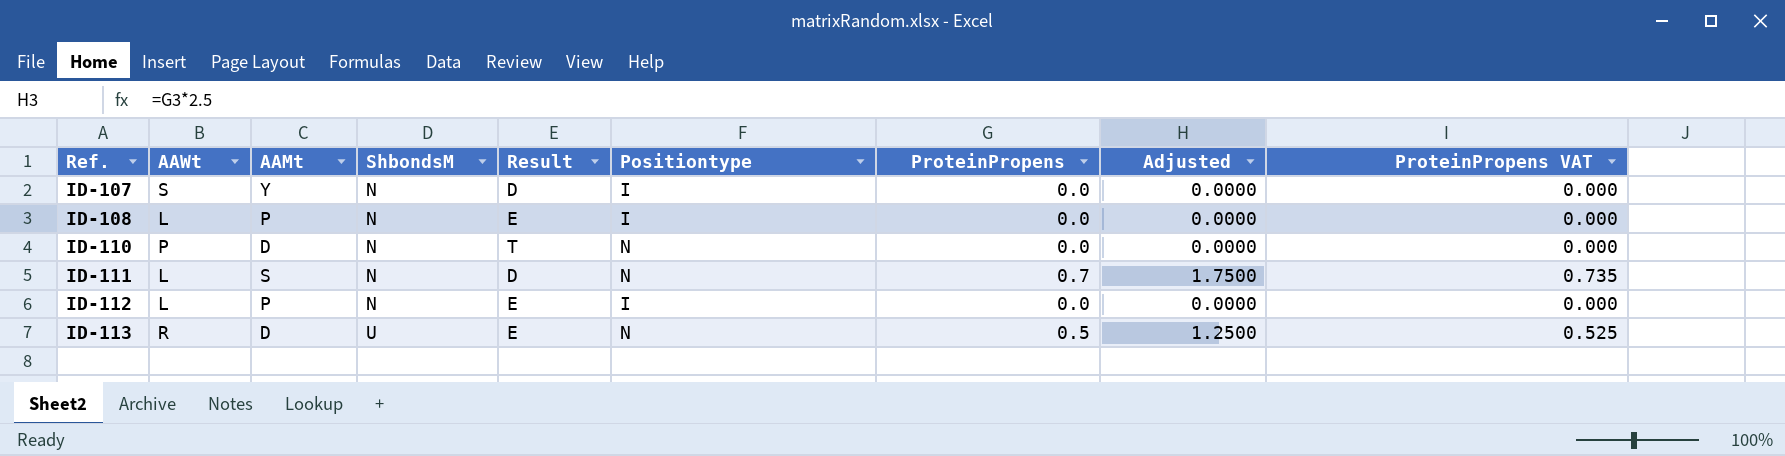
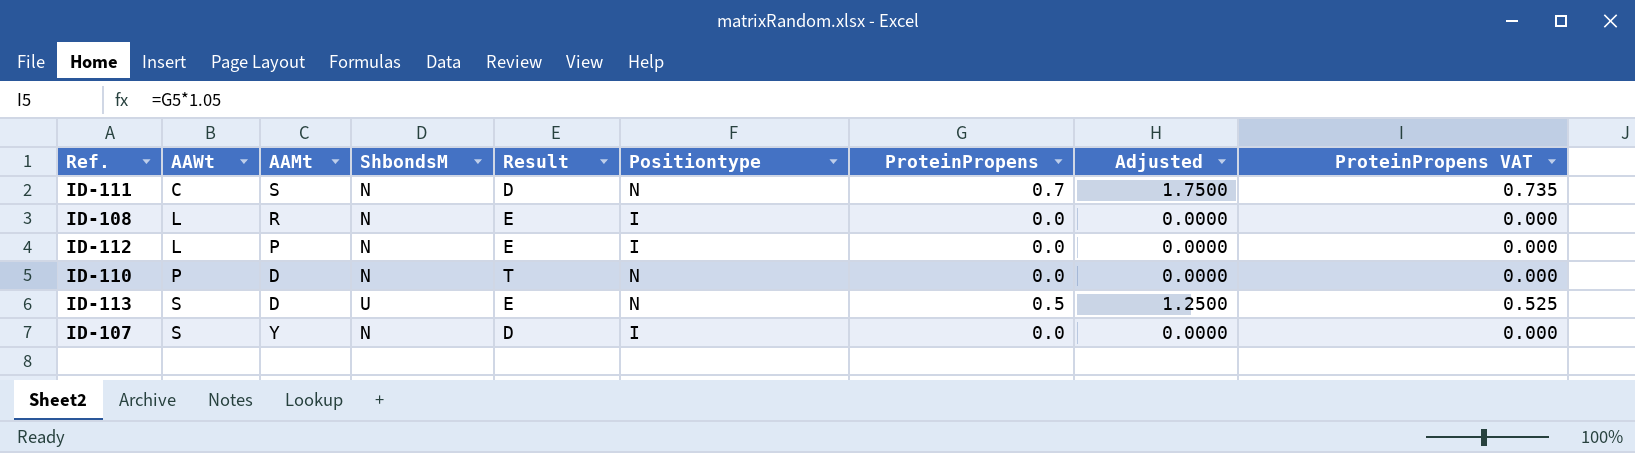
row order: Ref. ascending -> AAWt ascending
ID-111 | AAWt: L -> C
ID-108 | AAMt: P -> R
ID-113 | AAWt: R -> S

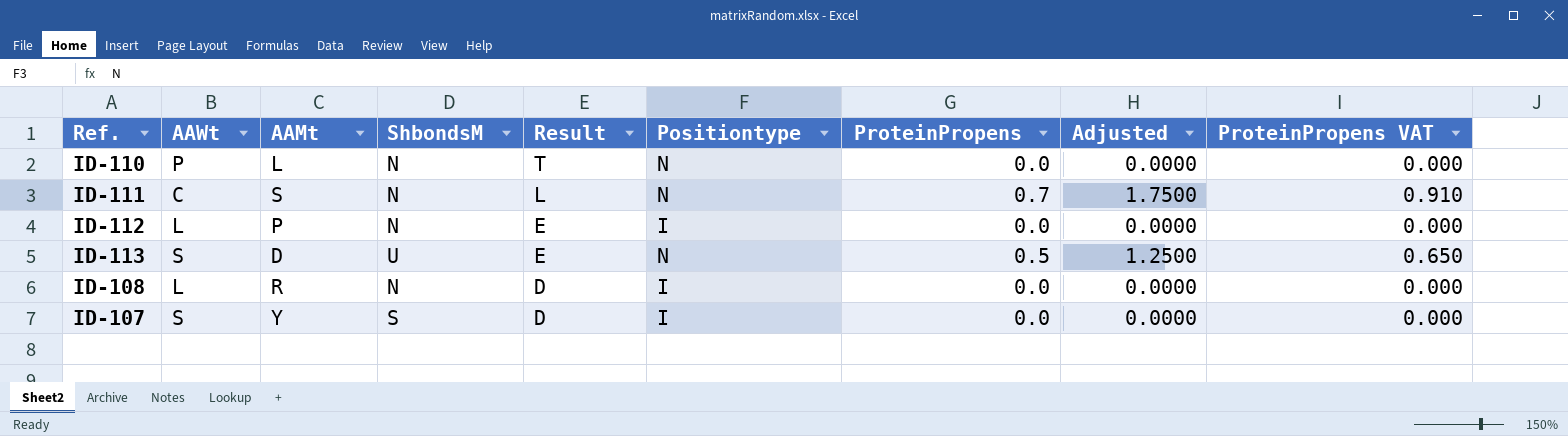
row order: AAWt ascending -> Result descending
column ProteinPropens VAT | formula: [ProteinPropens] * 1.05 -> [ProteinPropens] * 1.3
ID-110 | AAMt: D -> L
ID-111 | Result: D -> L
ID-108 | Result: E -> D
ID-107 | ShbondsM: N -> S

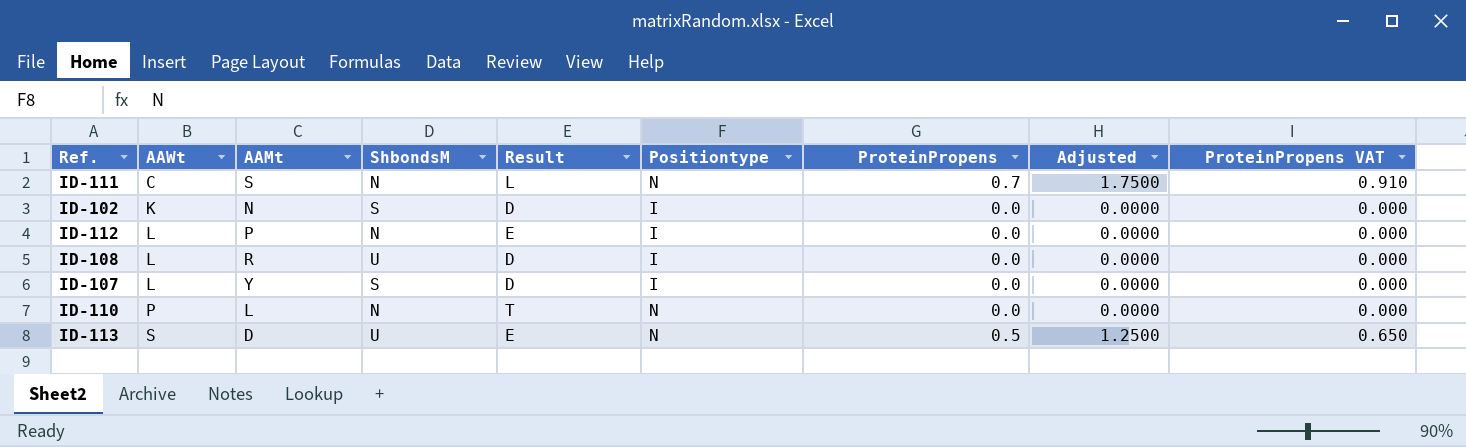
row order: Result descending -> AAWt ascending
row ID-102: none -> K | N | S | D | I | 0.0 | 0.0000 | 0.000
ID-108 | ShbondsM: N -> U
ID-107 | AAWt: S -> L

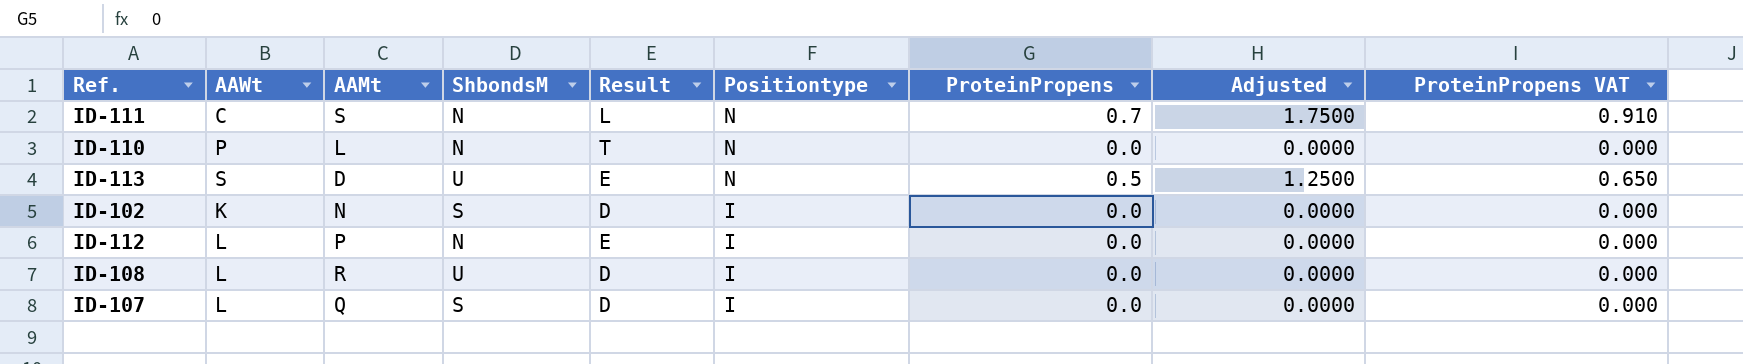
row order: AAWt ascending -> Positiontype descending
ID-107 | AAMt: Y -> Q

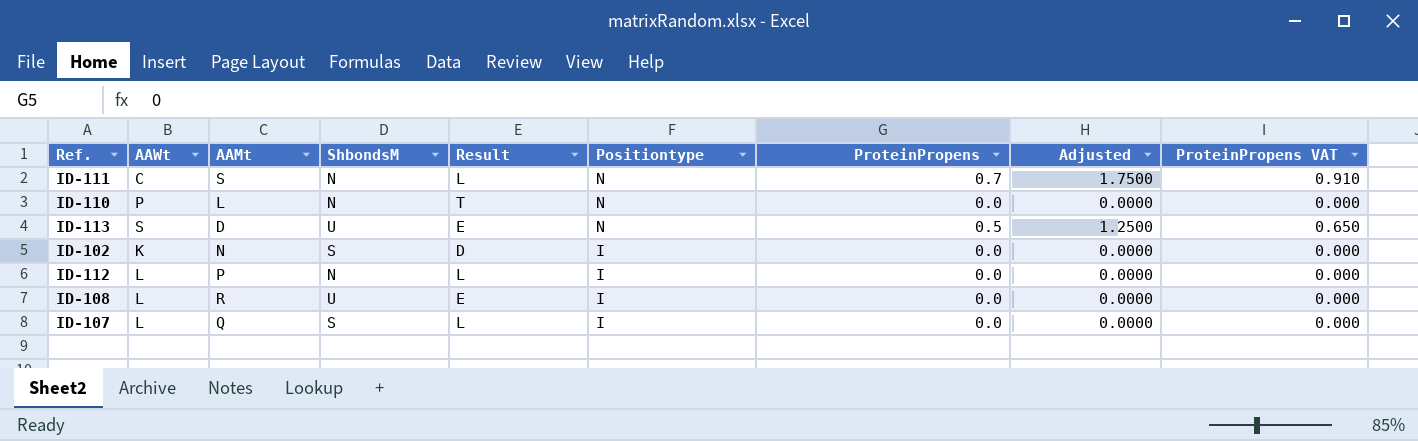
ID-112 | Result: E -> L
ID-108 | Result: D -> E
ID-107 | Result: D -> L

